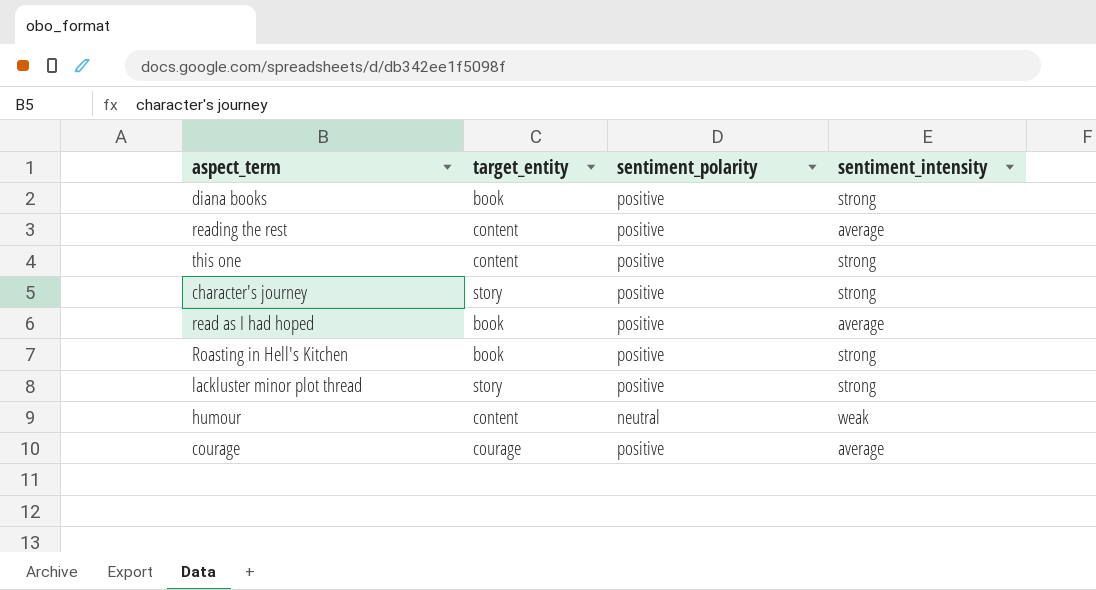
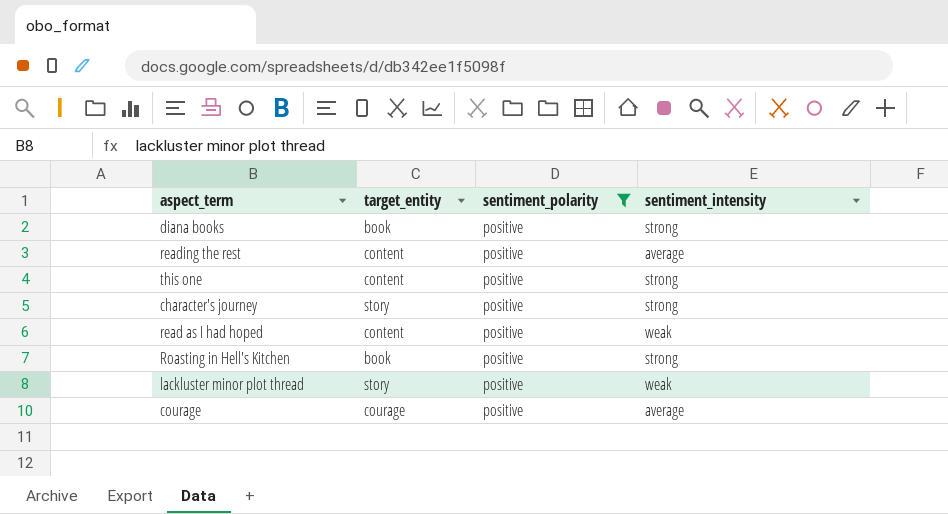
filter: none -> sentiment_polarity = positive
read as I had hoped | target_entity: book -> content
read as I had hoped | sentiment_intensity: average -> weak
lackluster minor plot thread | sentiment_intensity: strong -> weak

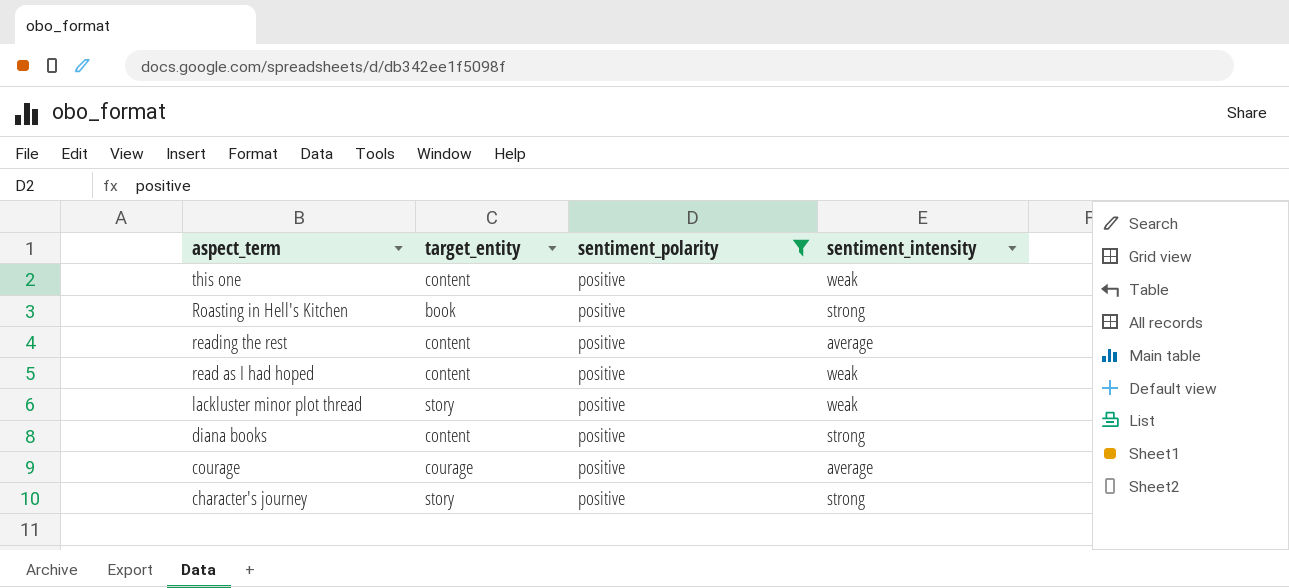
row order: none -> aspect_term descending
this one | sentiment_intensity: strong -> weak
diana books | target_entity: book -> content

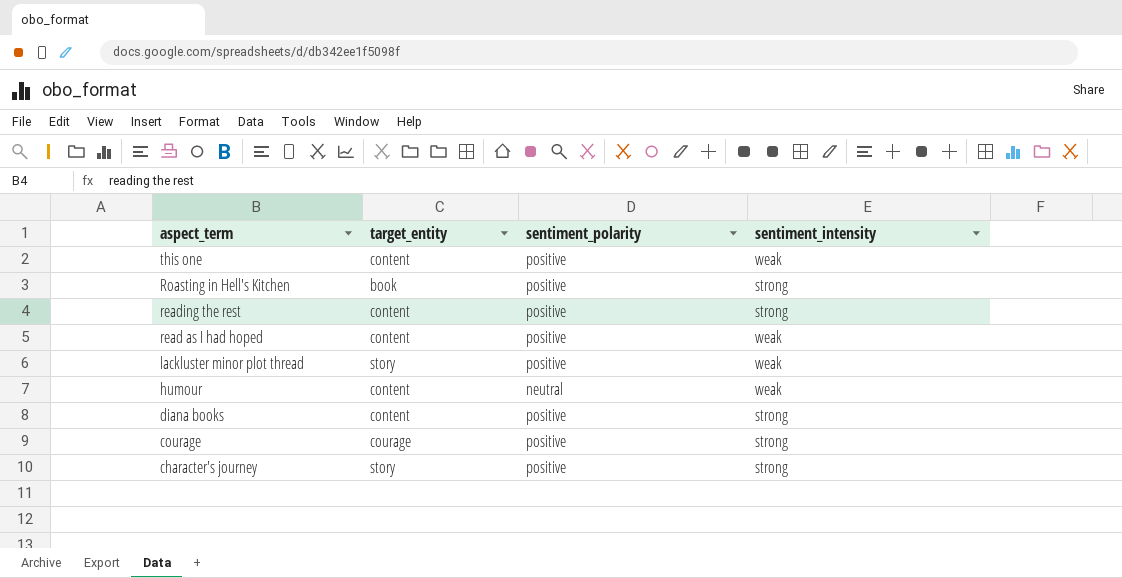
filter: sentiment_polarity = positive -> none
reading the rest | sentiment_intensity: average -> strong
courage | sentiment_intensity: average -> strong

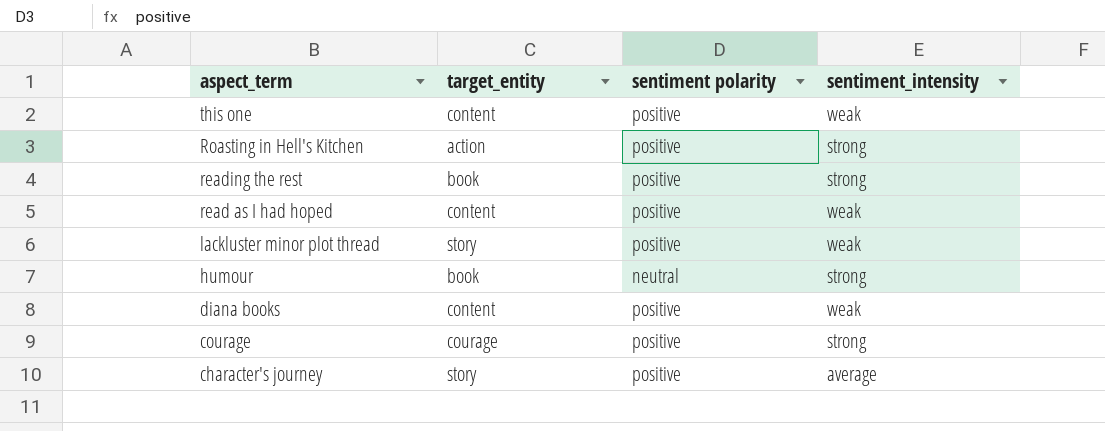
column name: sentiment_polarity -> sentiment polarity
Roasting in Hell's Kitchen | target_entity: book -> action
reading the rest | target_entity: content -> book
humour | target_entity: content -> book
humour | sentiment_intensity: weak -> strong
diana books | sentiment_intensity: strong -> weak
character's journey | sentiment_intensity: strong -> average

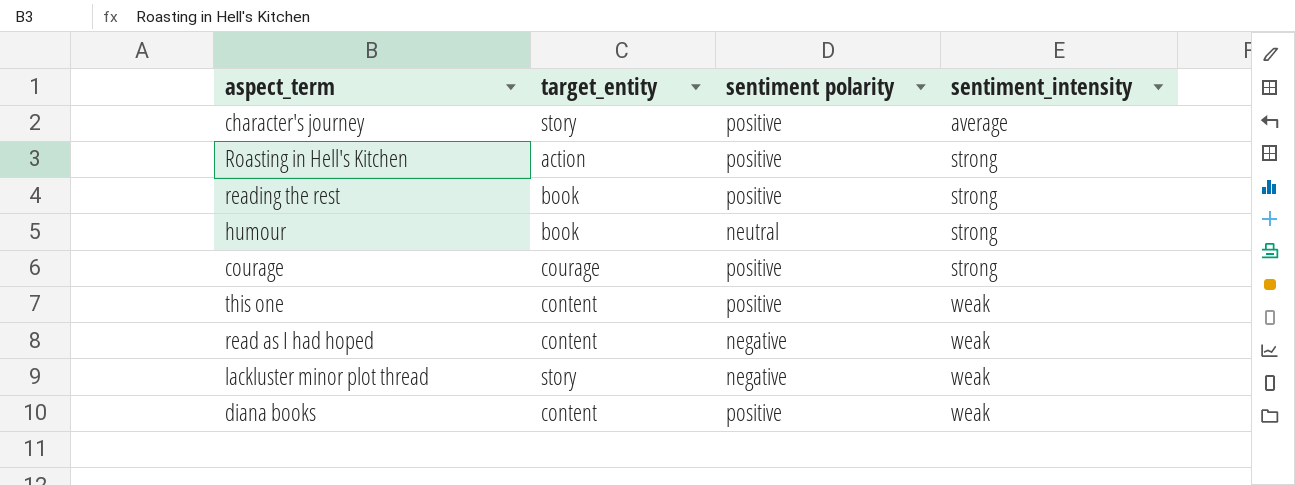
row order: aspect_term descending -> sentiment_intensity ascending
read as I had hoped | sentiment polarity: positive -> negative
lackluster minor plot thread | sentiment polarity: positive -> negative

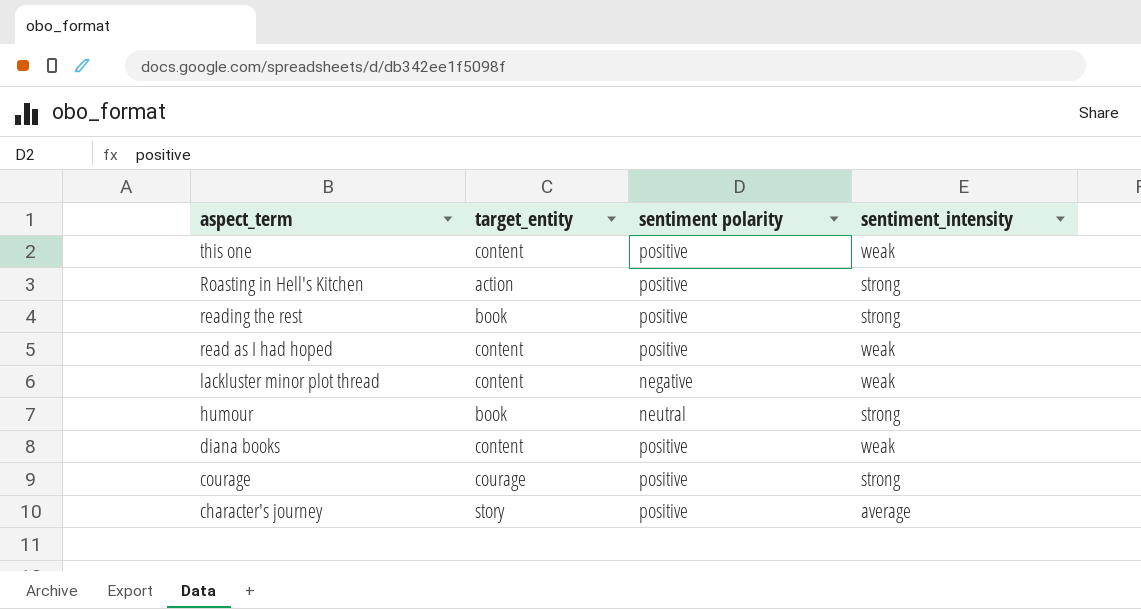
row order: sentiment_intensity ascending -> aspect_term descending
read as I had hoped | sentiment polarity: negative -> positive
lackluster minor plot thread | target_entity: story -> content

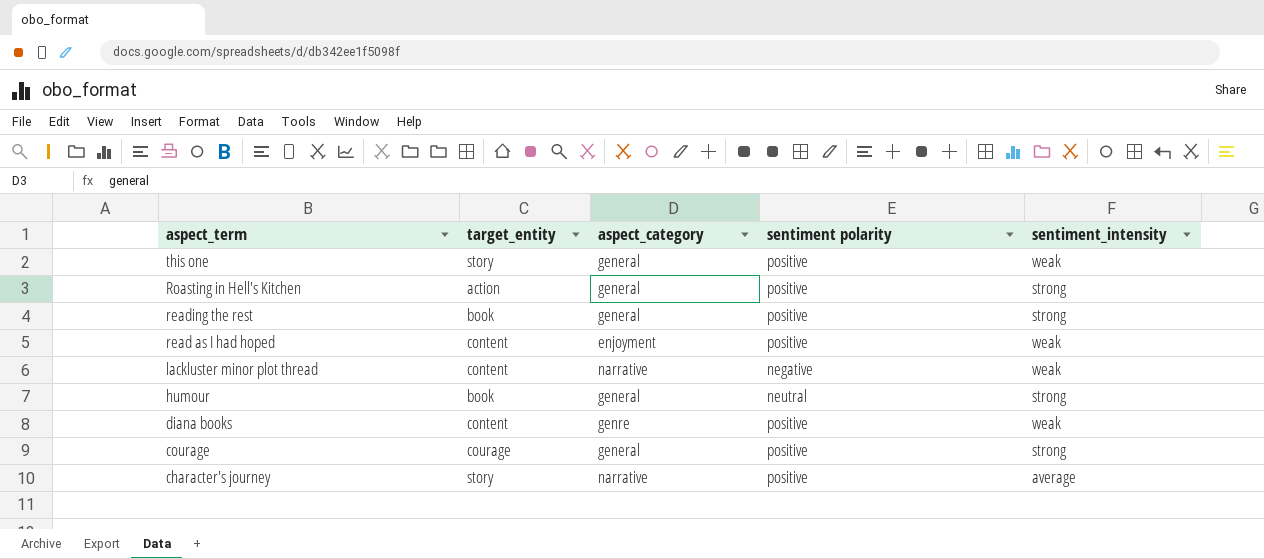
column aspect_category | position: none -> 3
this one | target_entity: content -> story

